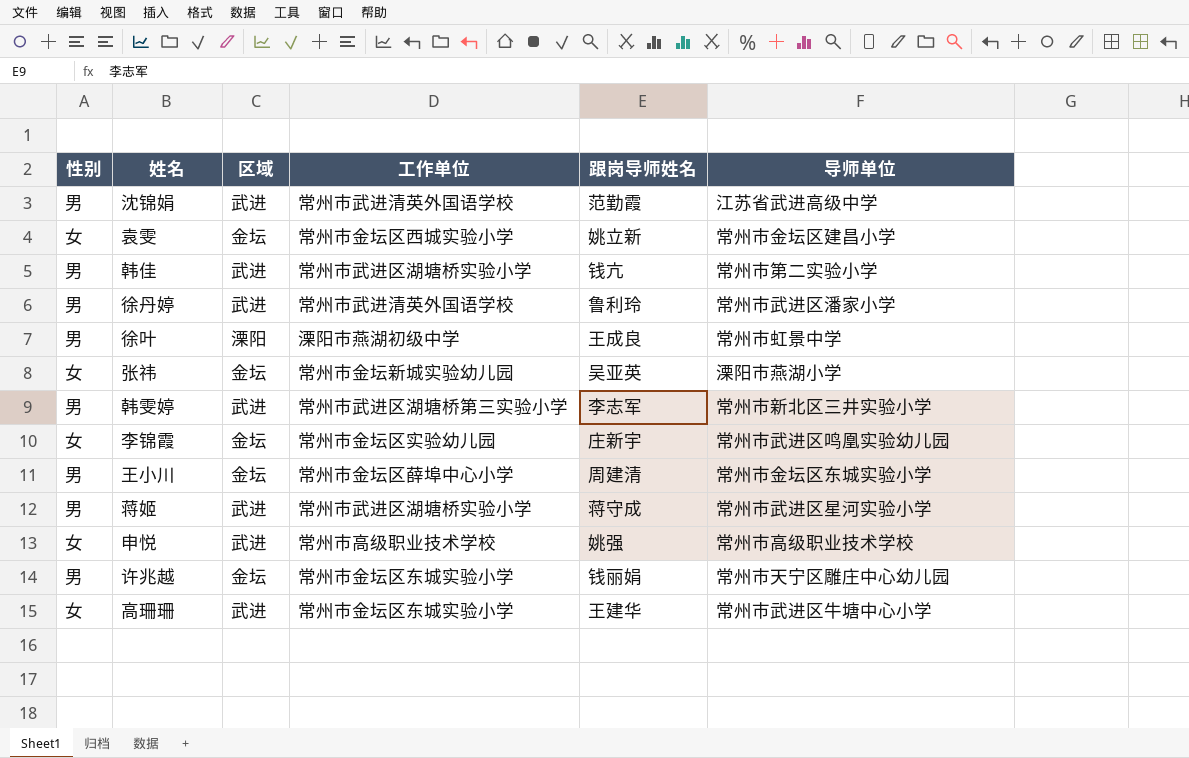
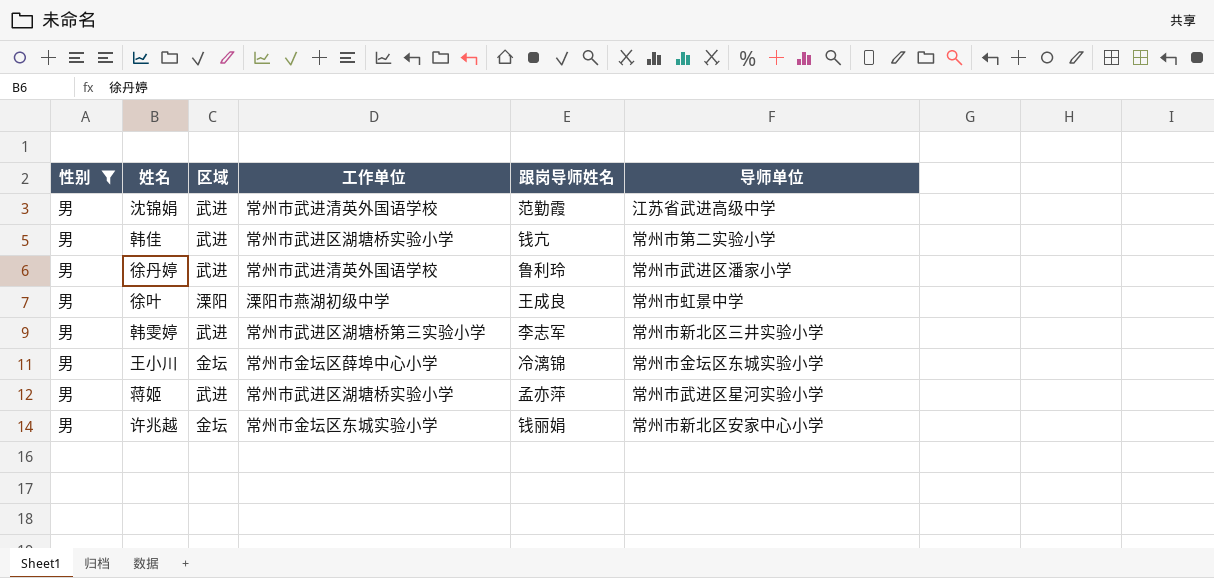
filter: none -> 性别 = 男
王小川 | 跟岗导师姓名: 周建清 -> 冷漓锦
蒋姬 | 跟岗导师姓名: 蒋守成 -> 孟亦萍
许兆越 | 导师单位: 常州市天宁区雕庄中心幼儿园 -> 常州市新北区安家中心小学

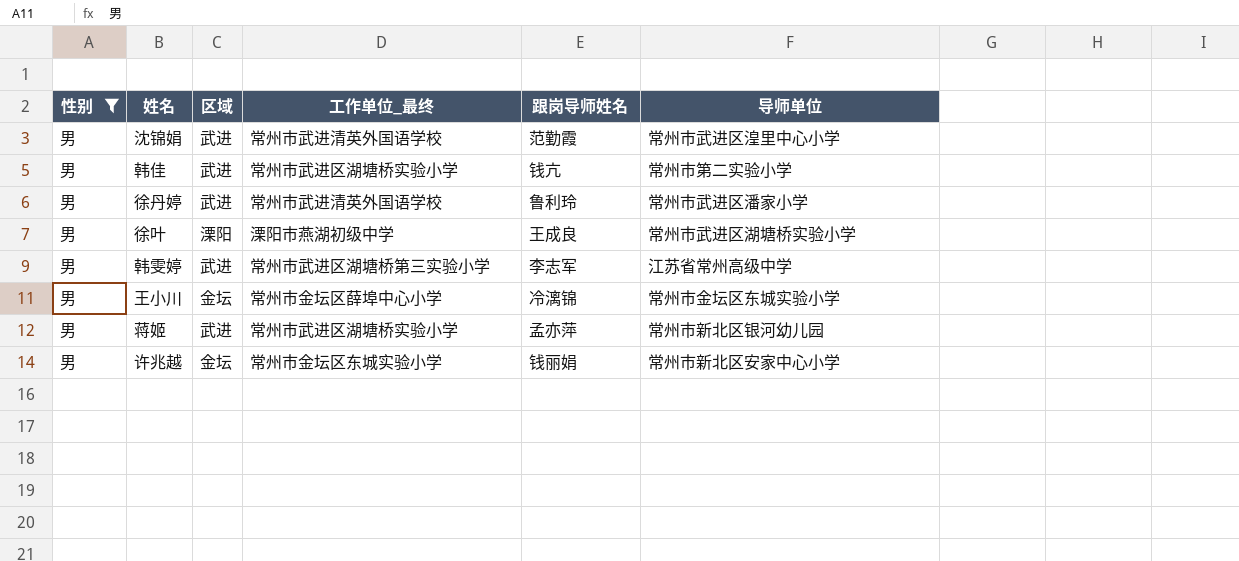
column name: 工作单位 -> 工作单位_最终
沈锦娟 | 导师单位: 江苏省武进高级中学 -> 常州市武进区湟里中心小学
徐叶 | 导师单位: 常州市虹景中学 -> 常州市武进区湖塘桥实验小学
韩雯婷 | 导师单位: 常州市新北区三井实验小学 -> 江苏省常州高级中学
蒋姬 | 导师单位: 常州市武进区星河实验小学 -> 常州市新北区银河幼儿园

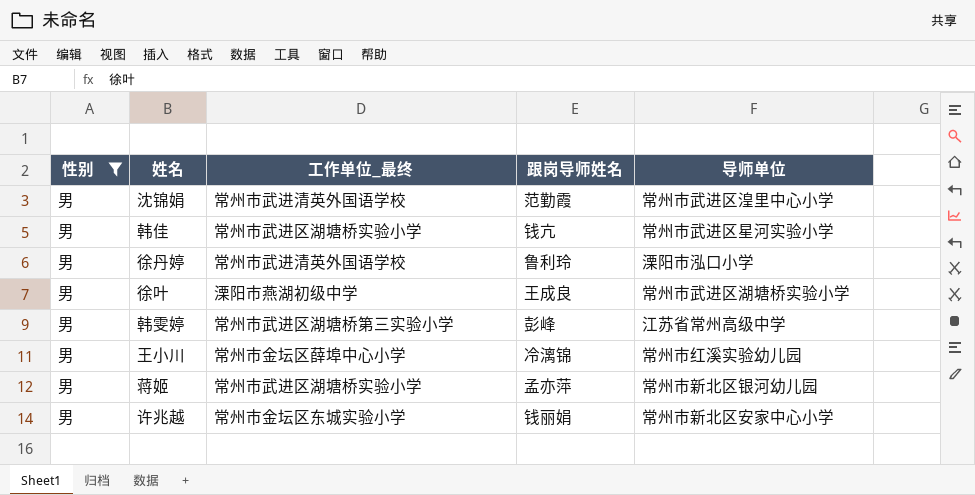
column 区域 | position: 3 -> none
韩佳 | 导师单位: 常州市第二实验小学 -> 常州市武进区星河实验小学
徐丹婷 | 导师单位: 常州市武进区潘家小学 -> 溧阳市泓口小学
韩雯婷 | 跟岗导师姓名: 李志军 -> 彭峰
王小川 | 导师单位: 常州市金坛区东城实验小学 -> 常州市红溪实验幼儿园

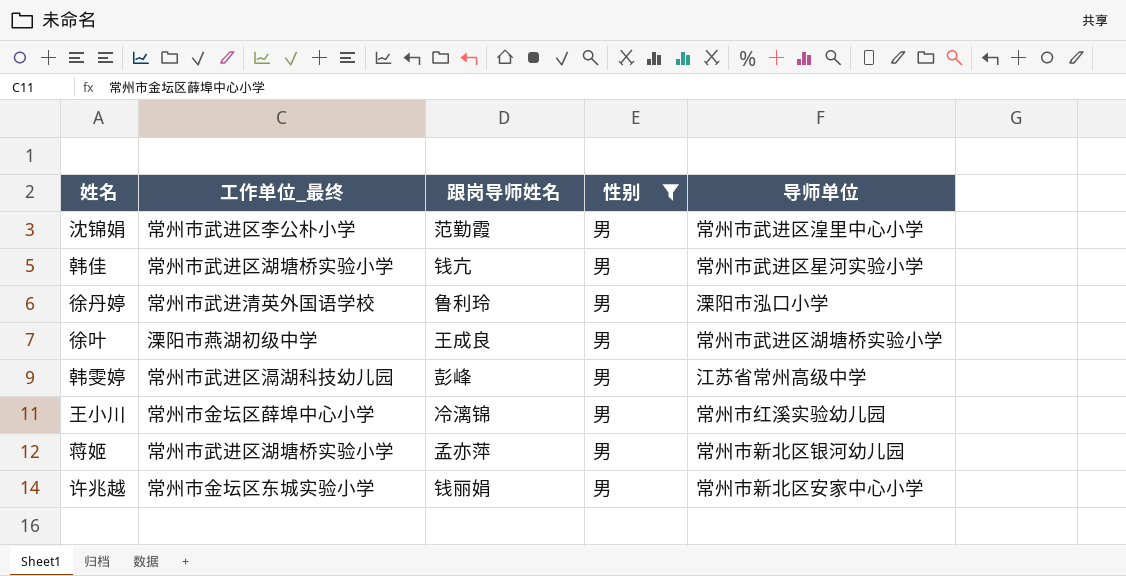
column 性别 | position: 1 -> 4
沈锦娟 | 工作单位_最终: 常州市武进清英外国语学校 -> 常州市武进区李公朴小学
韩雯婷 | 工作单位_最终: 常州市武进区湖塘桥第三实验小学 -> 常州市武进区滆湖科技幼儿园

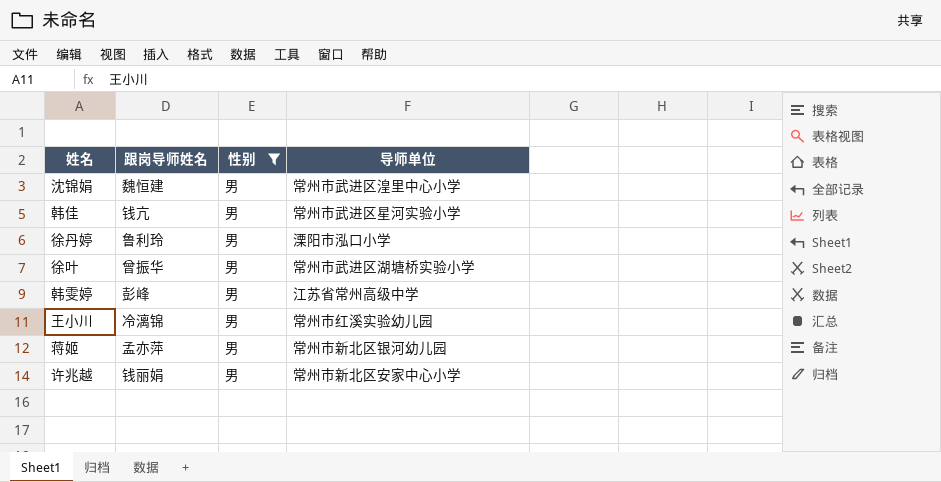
column 工作单位_最终 | position: 2 -> none
沈锦娟 | 跟岗导师姓名: 范勤霞 -> 魏恒建
徐叶 | 跟岗导师姓名: 王成良 -> 曾振华

